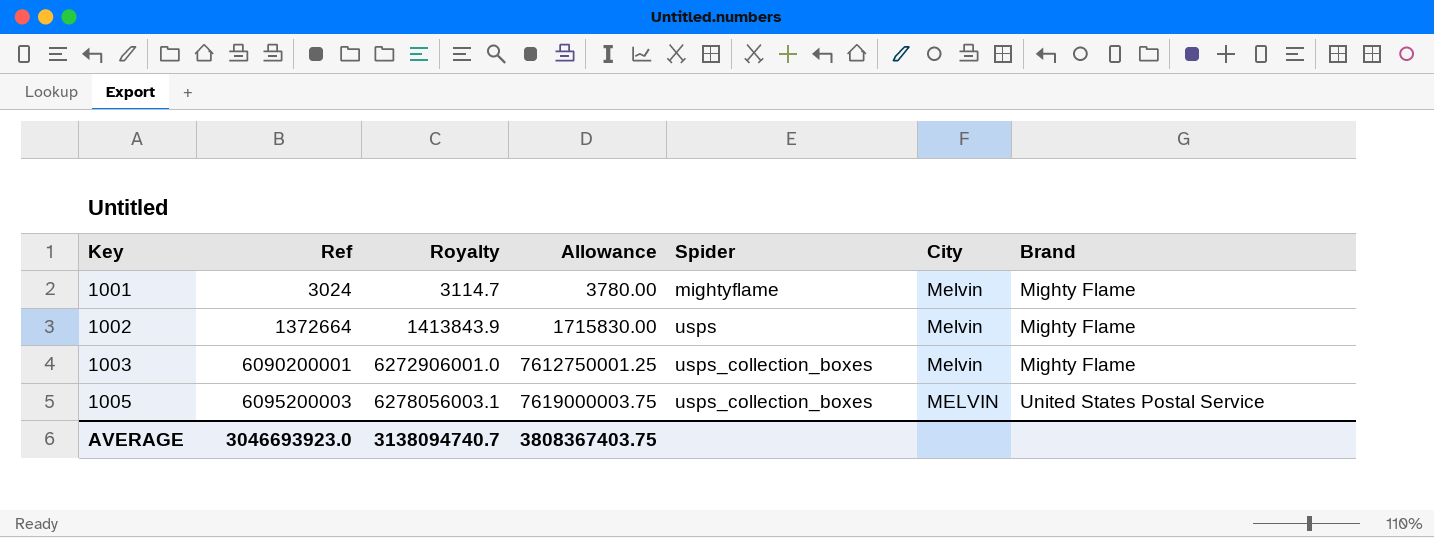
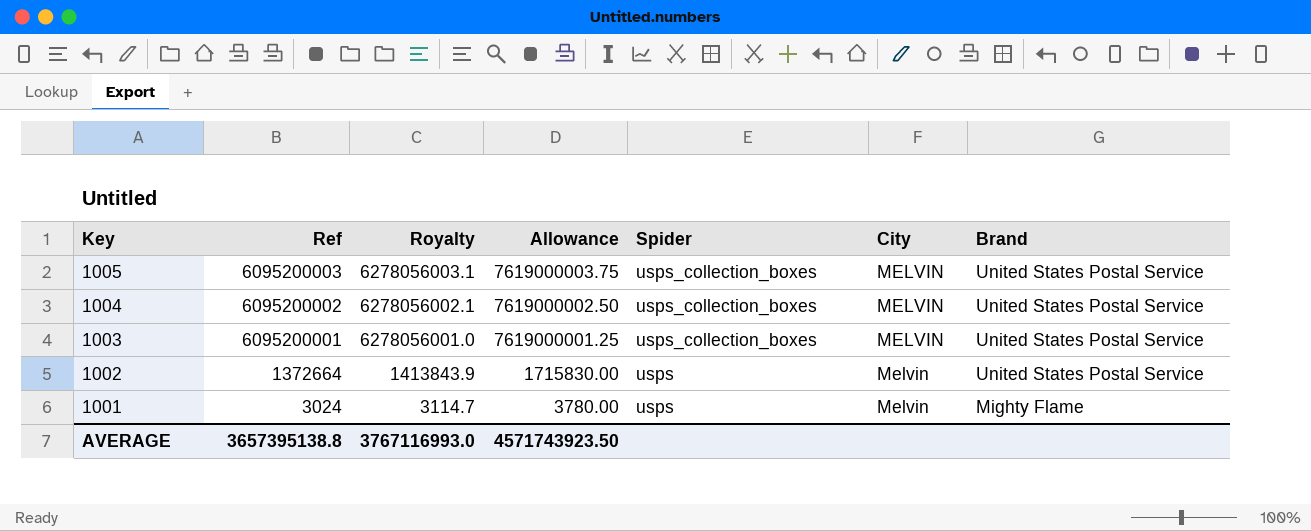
row order: Key ascending -> Key descending
row 1004: none -> 6095200002 | 6278056002.1 | 7619000002.50 | usps_collection_boxes | MELVIN | United States Postal Service
1003 | Ref: 6090200001 -> 6095200001
1003 | Royalty: 6272906001.0 -> 6278056001.0
1003 | Allowance: 7612750001.25 -> 7619000001.25
1003 | City: Melvin -> MELVIN
1003 | Brand: Mighty Flame -> United States Postal Service
1002 | Brand: Mighty Flame -> United States Postal Service
1001 | Spider: mightyflame -> usps
AVERAGE | Ref: 3046693923.0 -> 3657395138.8
AVERAGE | Royalty: 3138094740.7 -> 3767116993.0
AVERAGE | Allowance: 3808367403.75 -> 4571743923.50

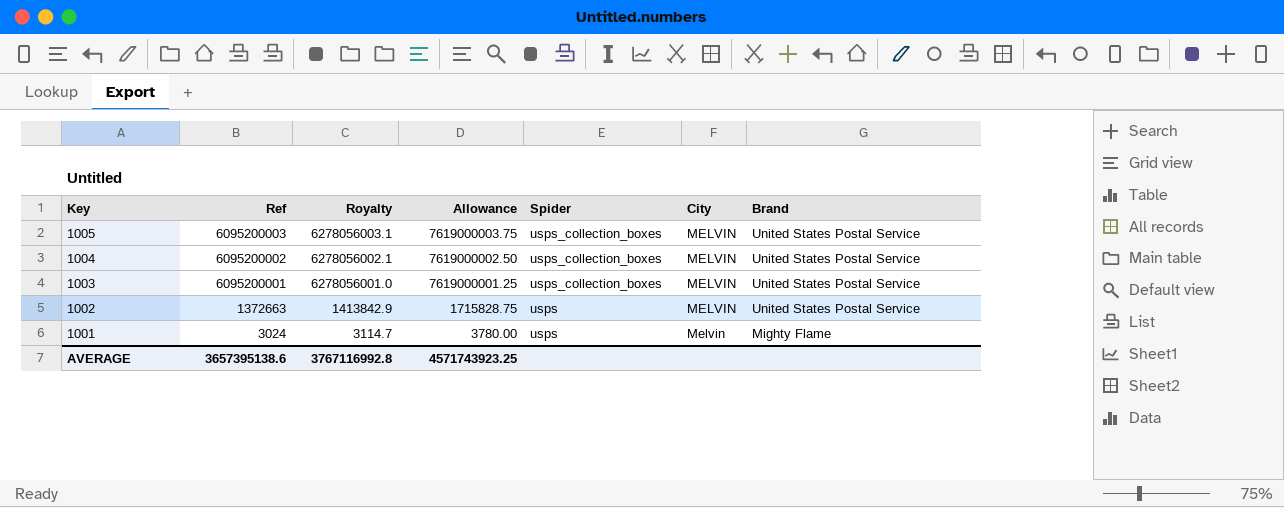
1002 | Ref: 1372664 -> 1372663
1002 | Royalty: 1413843.9 -> 1413842.9
1002 | Allowance: 1715830.00 -> 1715828.75
1002 | City: Melvin -> MELVIN
AVERAGE | Ref: 3657395138.8 -> 3657395138.6
AVERAGE | Royalty: 3767116993.0 -> 3767116992.8
AVERAGE | Allowance: 4571743923.50 -> 4571743923.25

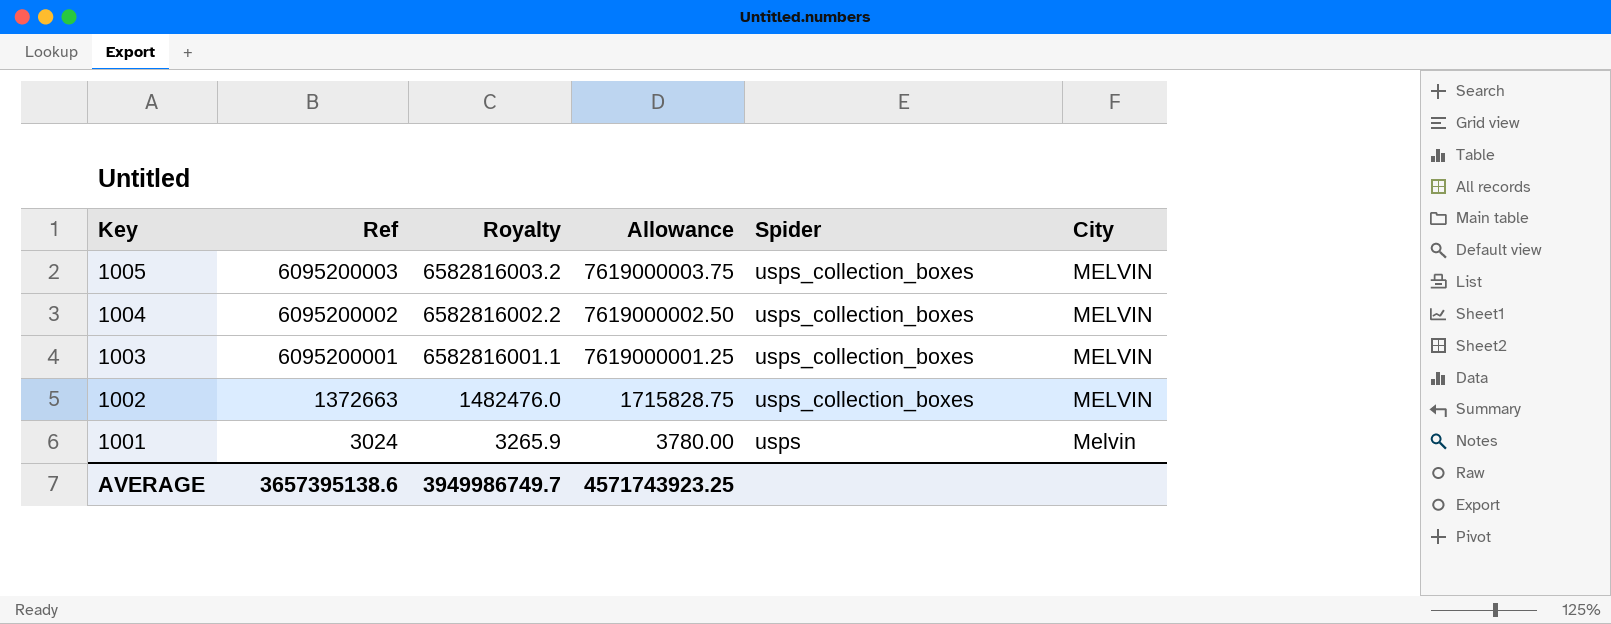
column Brand | position: 7 -> none
column Royalty | formula: [Ref] * 1.03 -> [Ref] * 1.08
1002 | Spider: usps -> usps_collection_boxes
AVERAGE | Royalty: 3767116992.8 -> 3949986749.7

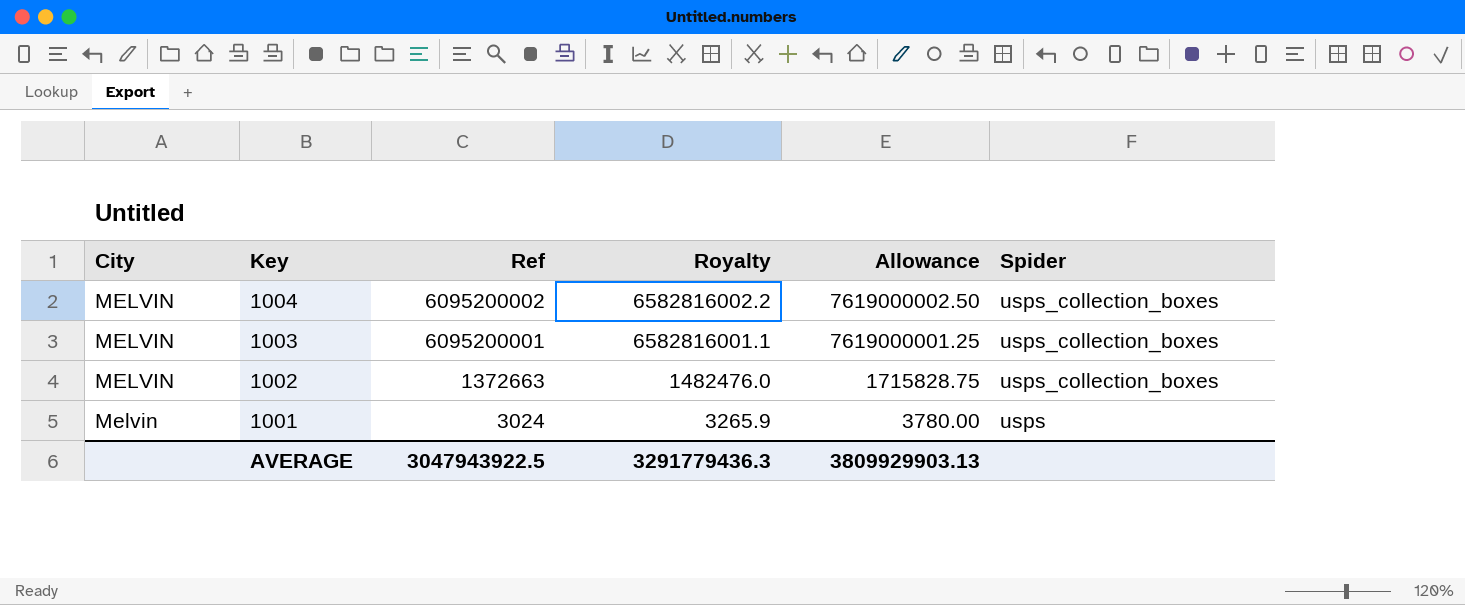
column City | position: 6 -> 1
row 1005: 6095200003 | 6582816003.2 | 7619000003.75 | usps_collection_boxes | MELVIN -> none
AVERAGE | Ref: 3657395138.6 -> 3047943922.5
AVERAGE | Royalty: 3949986749.7 -> 3291779436.3
AVERAGE | Allowance: 4571743923.25 -> 3809929903.13

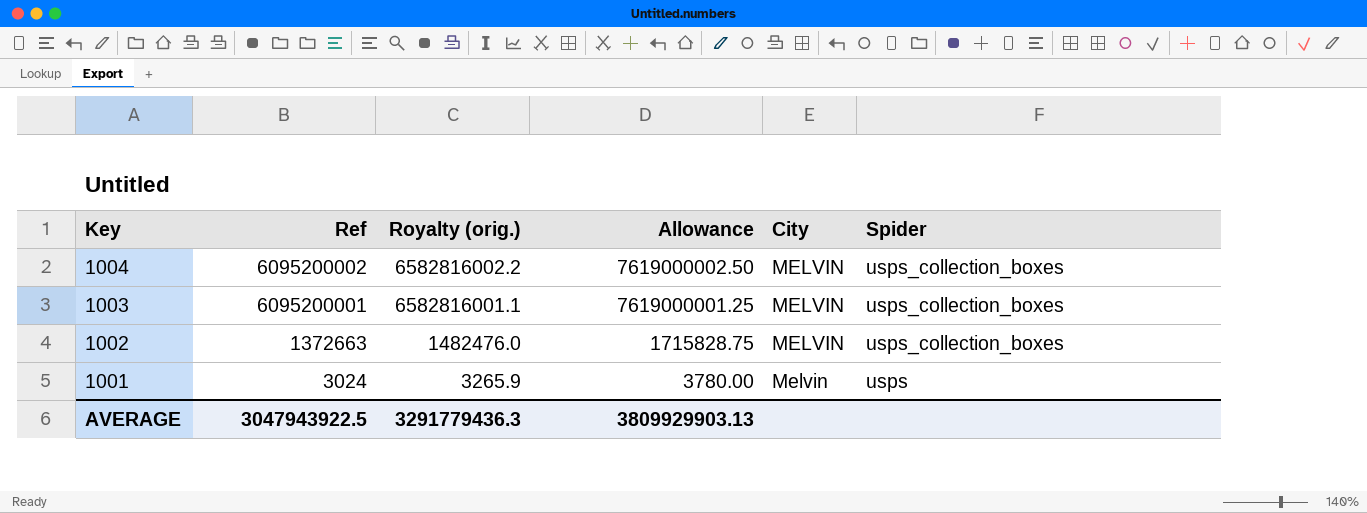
column name: Royalty -> Royalty (orig.)
column City | position: 1 -> 5

